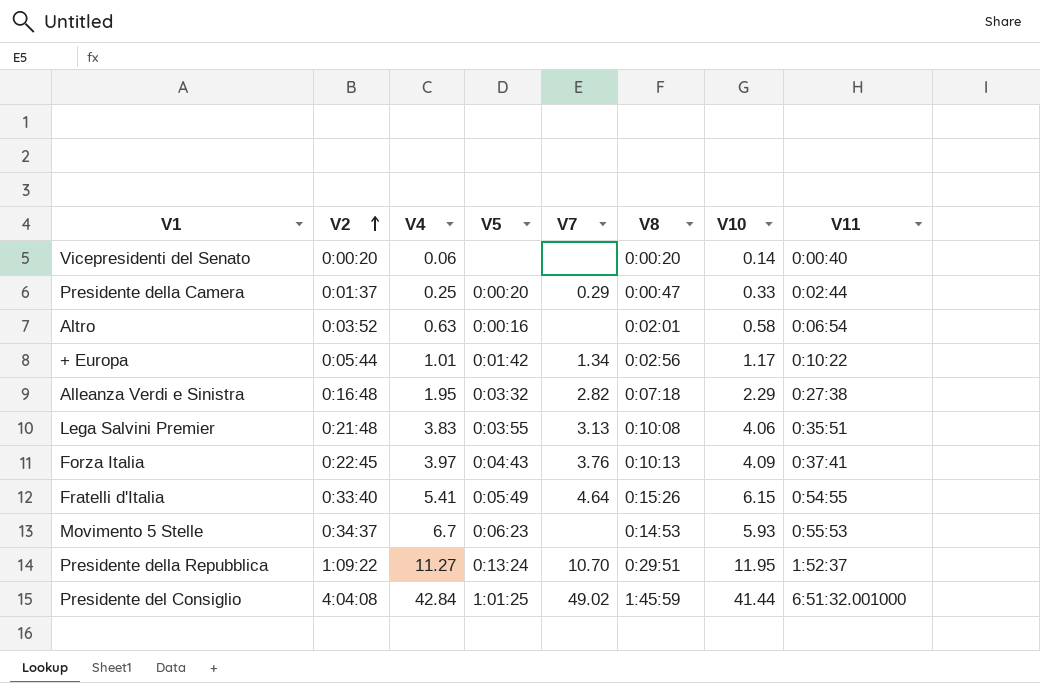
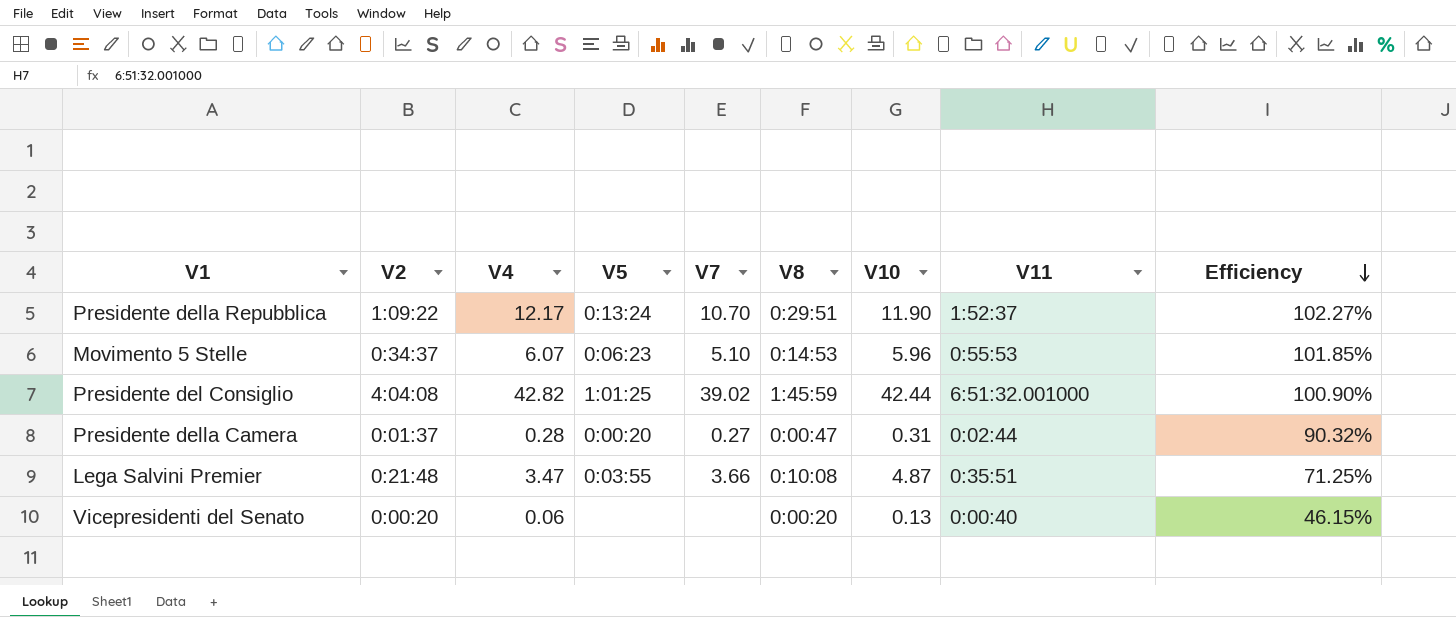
row order: V2 ascending -> Efficiency descending
column Efficiency | formula: none -> [V4] / [V10]
row Altro: 0:03:52 | 0.63 | 0:00:16 | none | 0:02:01 | 0.58 | 0:06:54 -> none
row + Europa: 0:05:44 | 1.01 | 0:01:42 | 1.34 | 0:02:56 | 1.17 | 0:10:22 -> none
row Alleanza Verdi e Sinistra: 0:16:48 | 1.95 | 0:03:32 | 2.82 | 0:07:18 | 2.29 | 0:27:38 -> none
row Forza Italia: 0:22:45 | 3.97 | 0:04:43 | 3.76 | 0:10:13 | 4.09 | 0:37:41 -> none
row Fratelli d'Italia: 0:33:40 | 5.41 | 0:05:49 | 4.64 | 0:15:26 | 6.15 | 0:54:55 -> none
Presidente della Repubblica | V4: 11.27 -> 12.17
Presidente della Repubblica | V10: 11.95 -> 11.90
Movimento 5 Stelle | V4: 6.7 -> 6.07
Movimento 5 Stelle | V7: none -> 5.10
Movimento 5 Stelle | V10: 5.93 -> 5.96
Presidente del Consiglio | V4: 42.84 -> 42.82
Presidente del Consiglio | V7: 49.02 -> 39.02
Presidente del Consiglio | V10: 41.44 -> 42.44
Presidente della Camera | V4: 0.25 -> 0.28
Presidente della Camera | V7: 0.29 -> 0.27
Presidente della Camera | V10: 0.33 -> 0.31
Lega Salvini Premier | V4: 3.83 -> 3.47
Lega Salvini Premier | V7: 3.13 -> 3.66
Lega Salvini Premier | V10: 4.06 -> 4.87
Vicepresidenti del Senato | V10: 0.14 -> 0.13

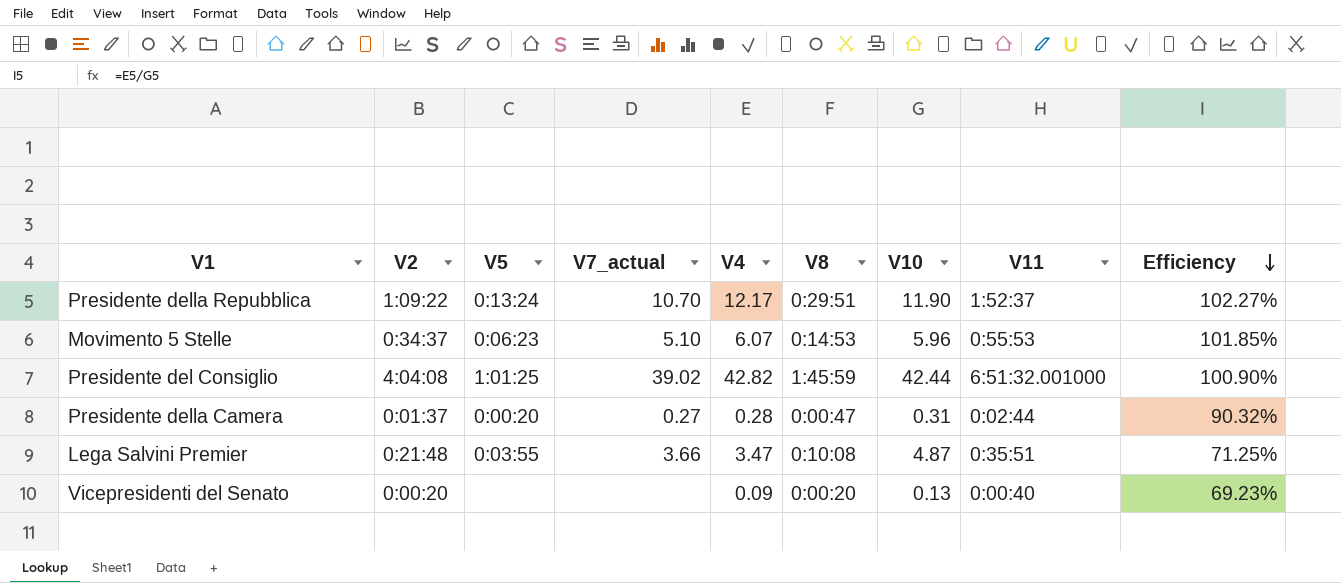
column name: V7 -> V7_actual
column V4 | position: 3 -> 5
Vicepresidenti del Senato | V4: 0.06 -> 0.09
Vicepresidenti del Senato | Efficiency: 46.15% -> 69.23%

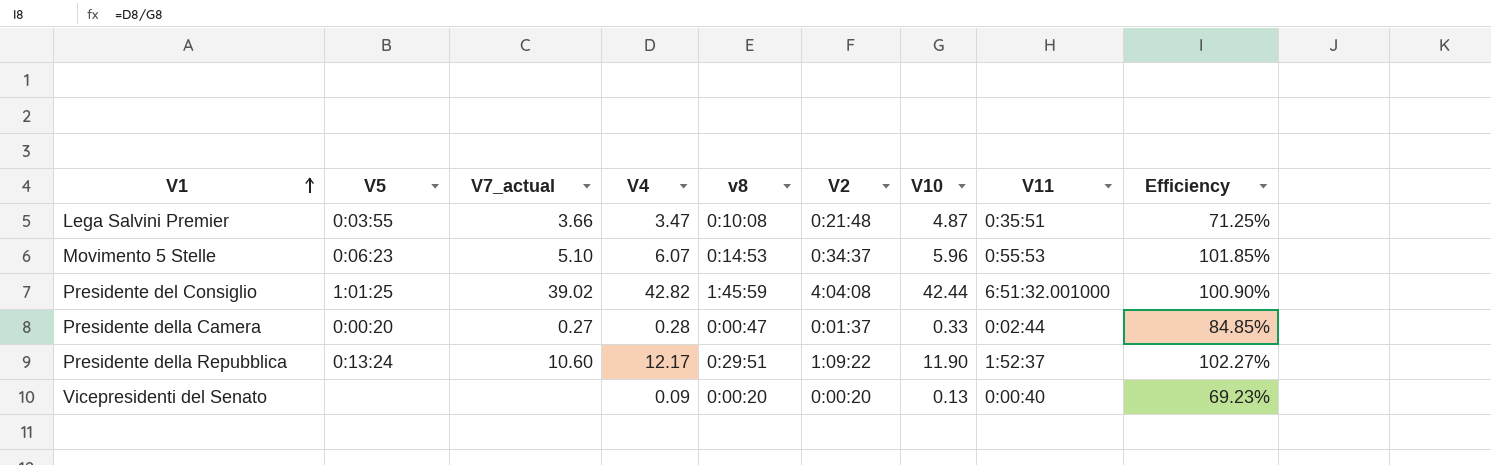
row order: Efficiency descending -> V1 ascending
column name: V8 -> v8
column V2 | position: 2 -> 6
Presidente della Camera | V10: 0.31 -> 0.33
Presidente della Camera | Efficiency: 90.32% -> 84.85%
Presidente della Repubblica | V7_actual: 10.70 -> 10.60

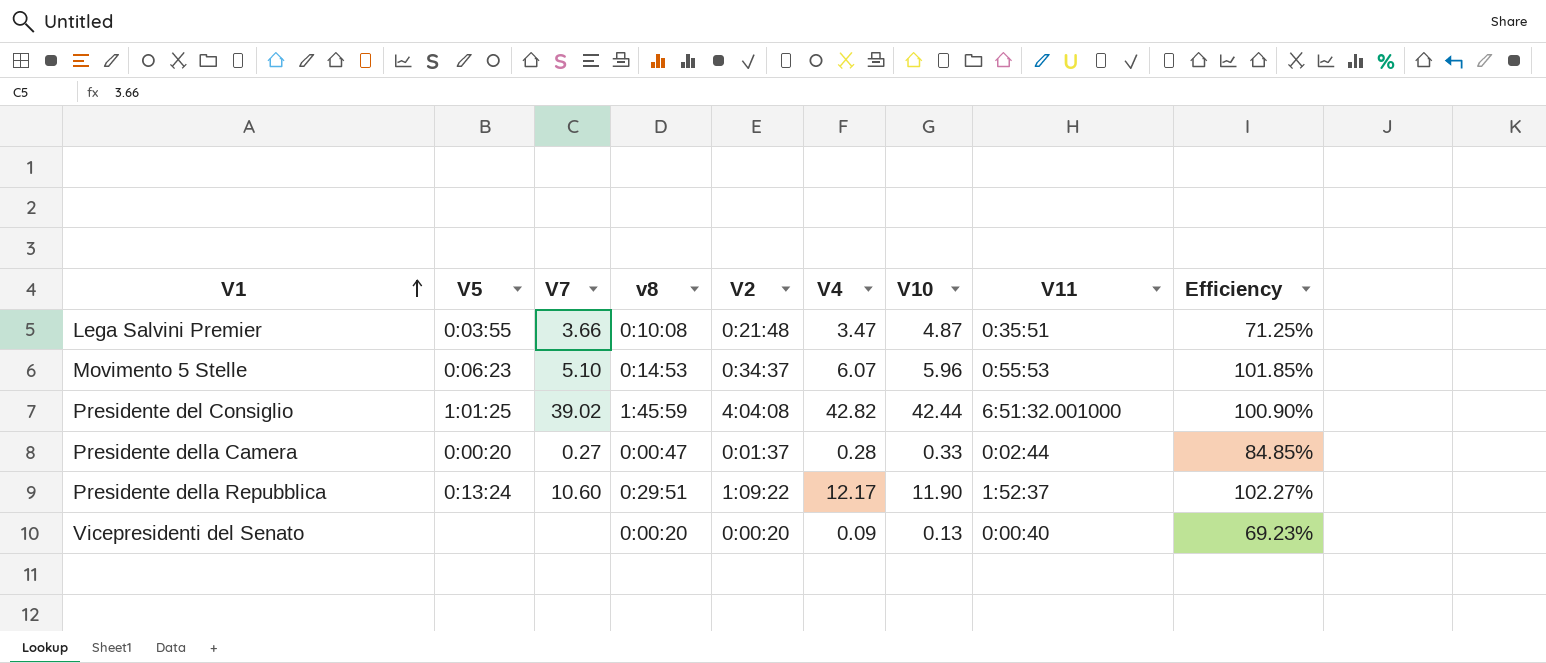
column name: V7_actual -> V7
column V4 | position: 4 -> 6

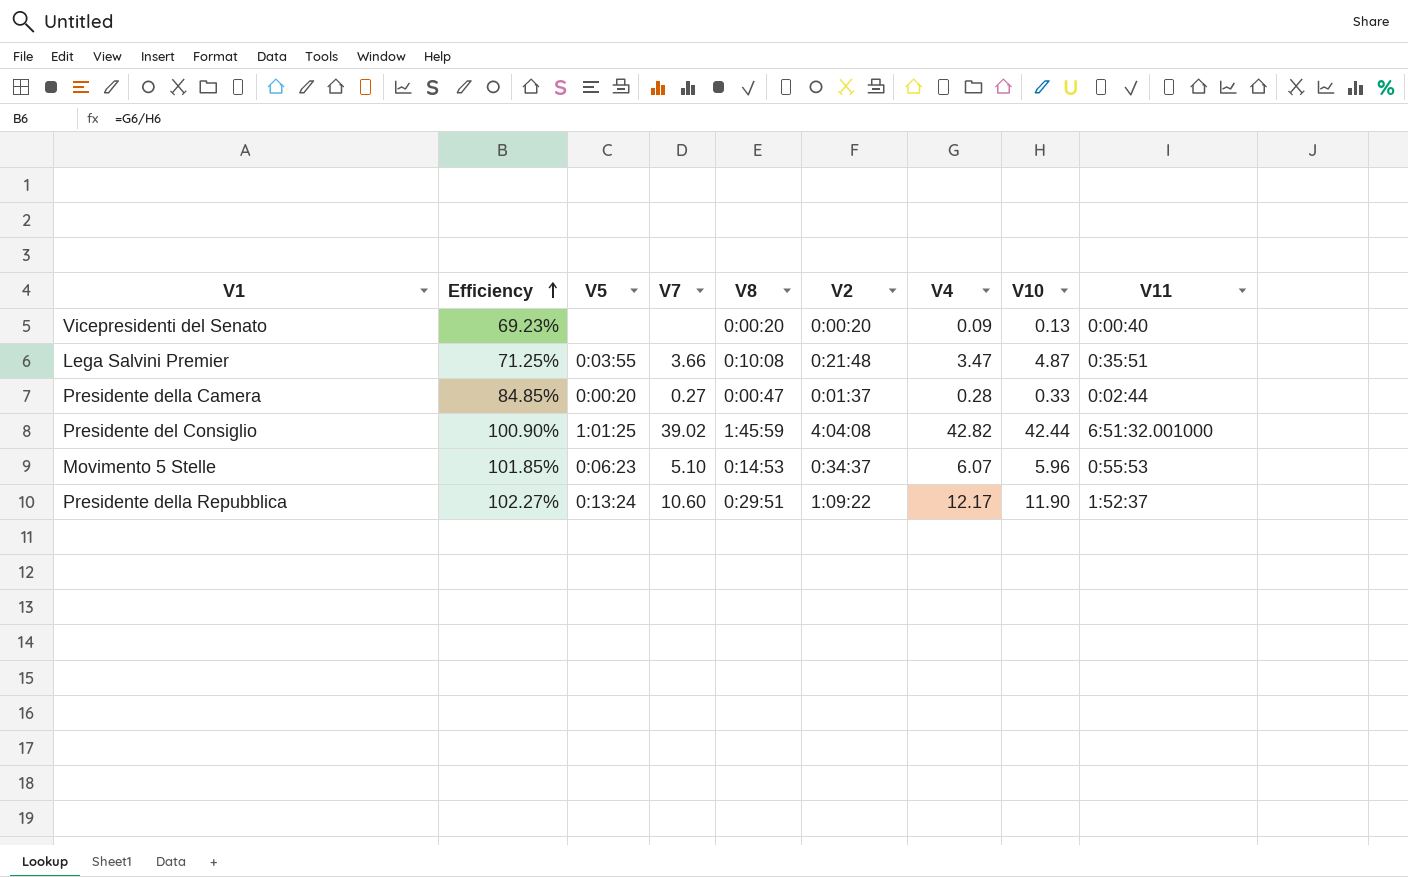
row order: V1 ascending -> Efficiency ascending
column Efficiency | position: 9 -> 2
column name: v8 -> V8

